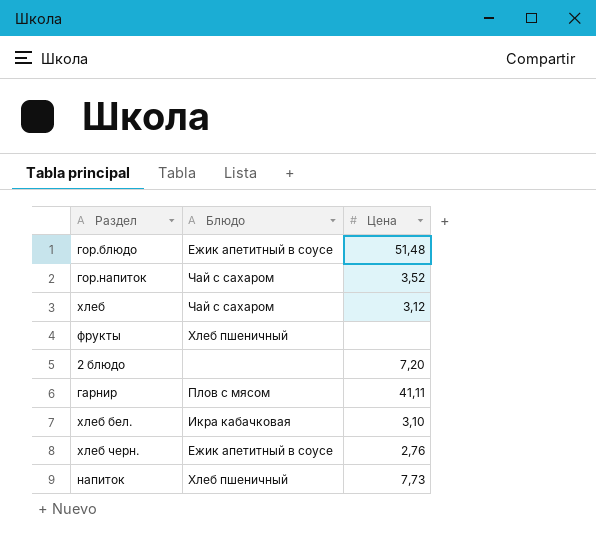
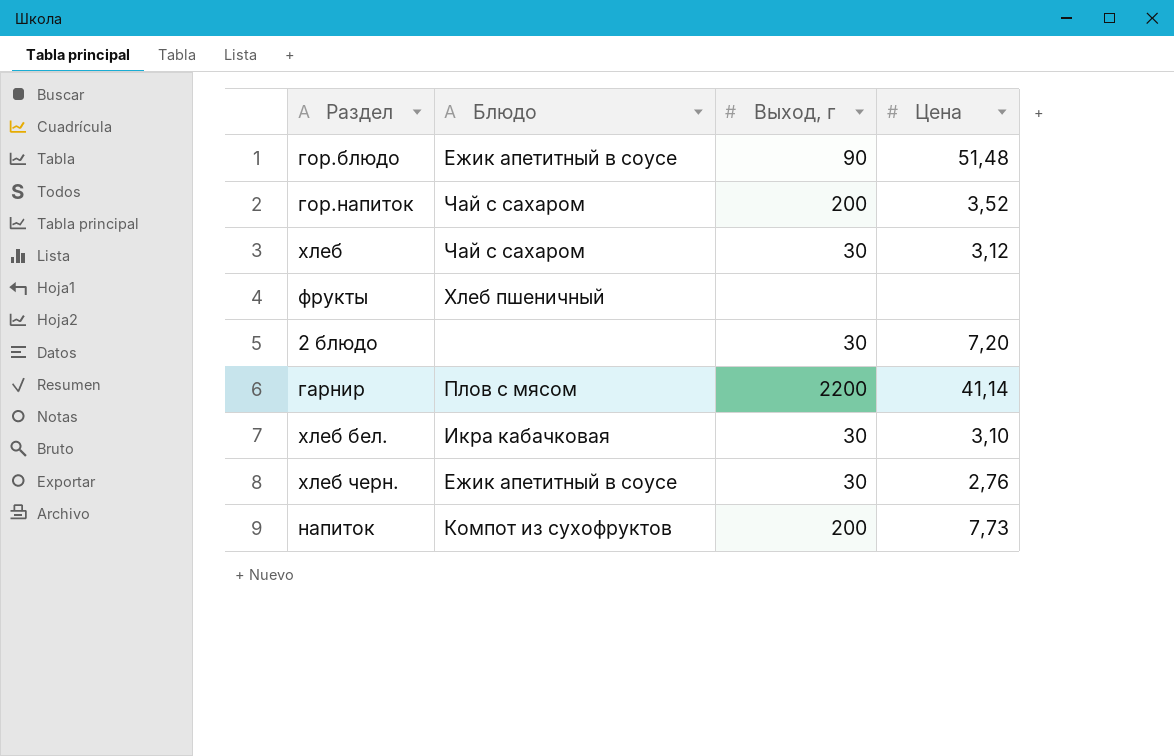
column Выход, г | position: none -> 3
гарнир | Цена: 41,11 -> 41,14
напиток | Блюдо: Хлеб пшеничный -> Компот из сухофруктов

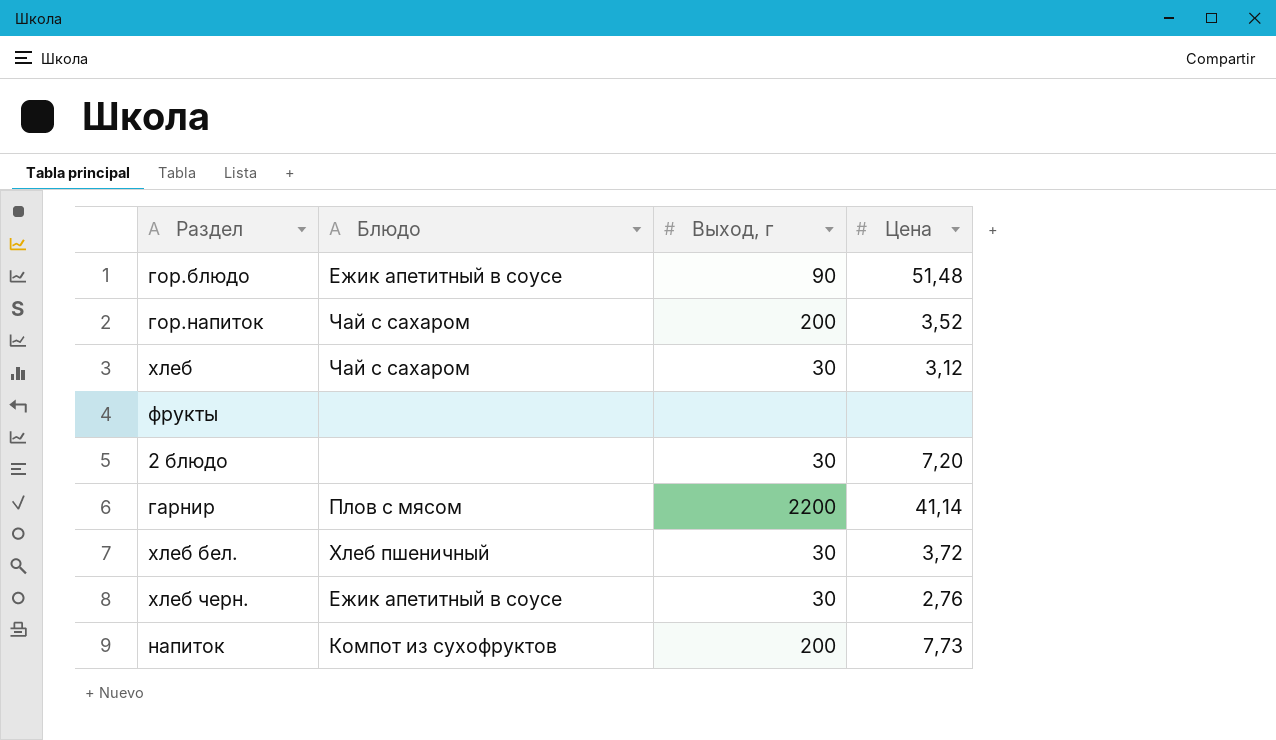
фрукты | Блюдо: Хлеб пшеничный -> none
хлеб бел. | Блюдо: Икра кабачковая -> Хлеб пшеничный
хлеб бел. | Цена: 3,10 -> 3,72

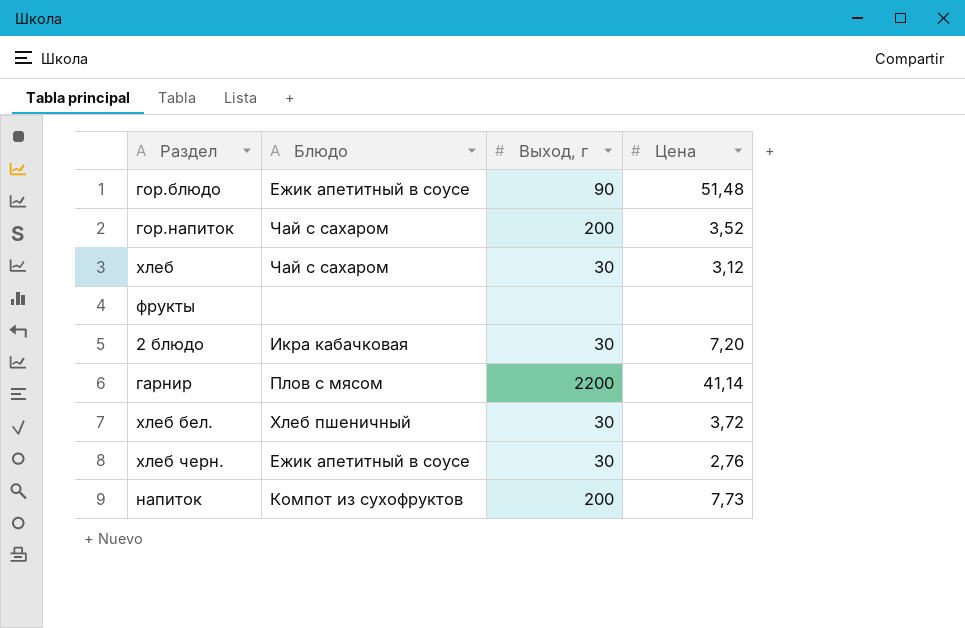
2 блюдо | Блюдо: none -> Икра кабачковая

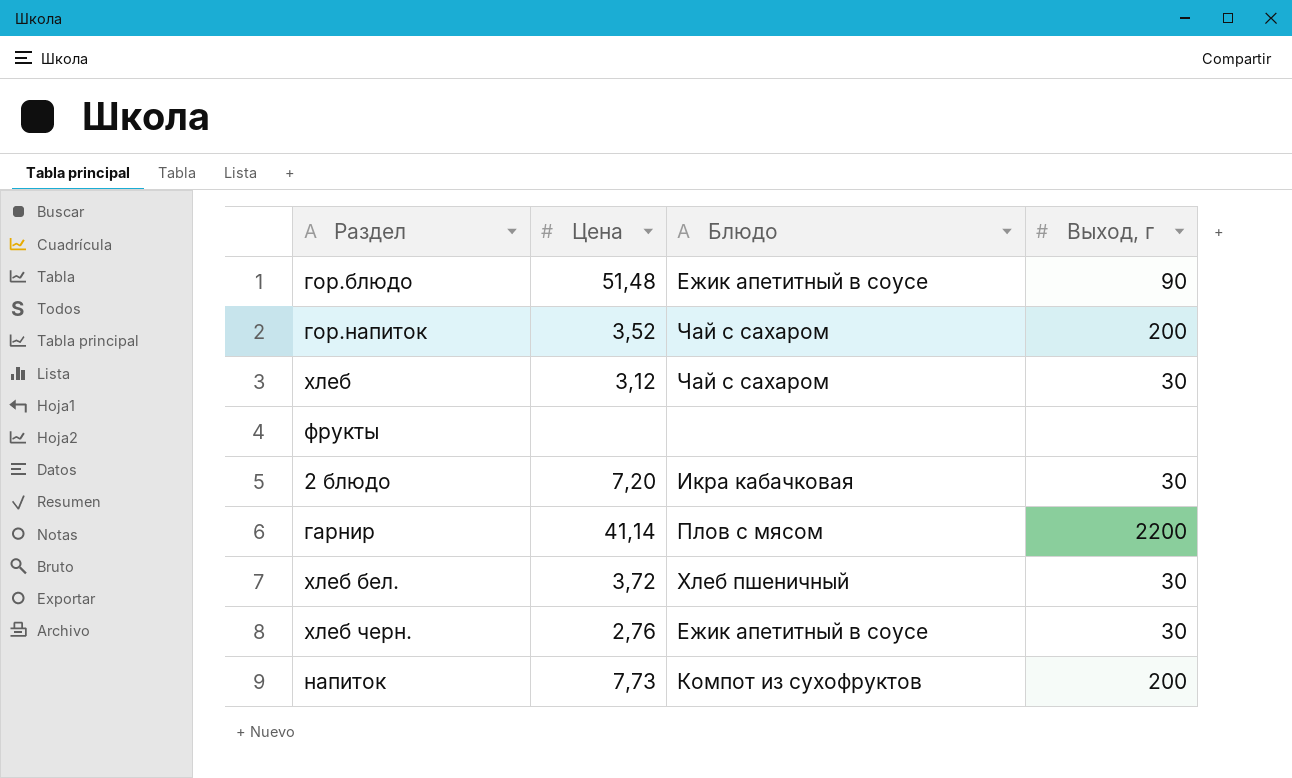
column Цена | position: 4 -> 2

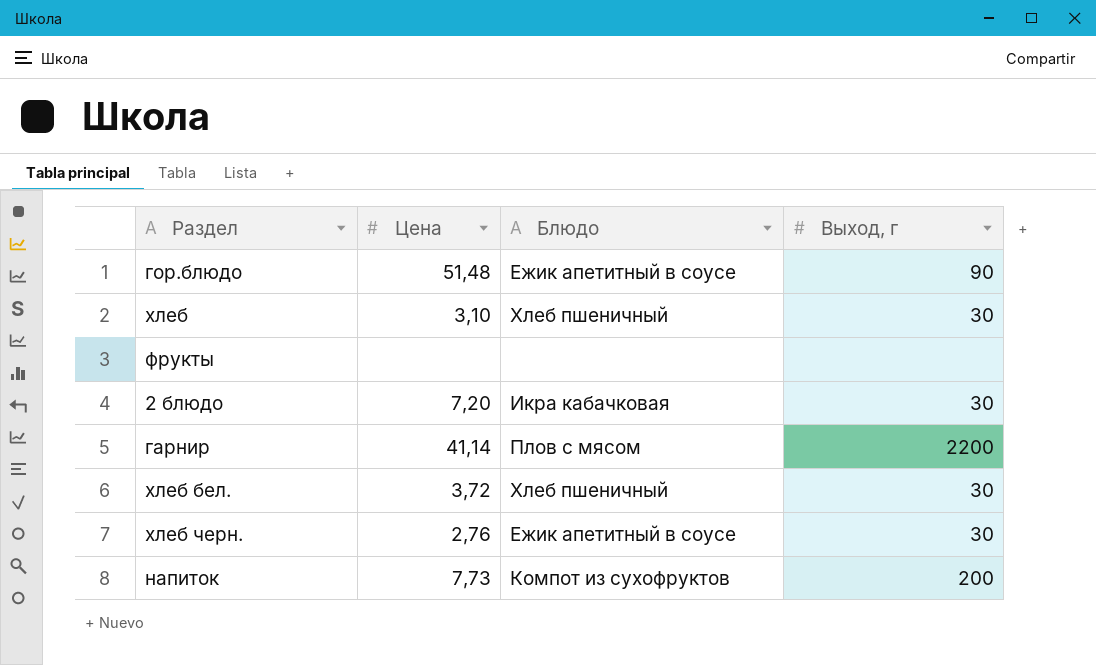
row гор.напиток: 3,52 | Чай с сахаром | 200 -> none
хлеб | Цена: 3,12 -> 3,10
хлеб | Блюдо: Чай с сахаром -> Хлеб пшеничный

